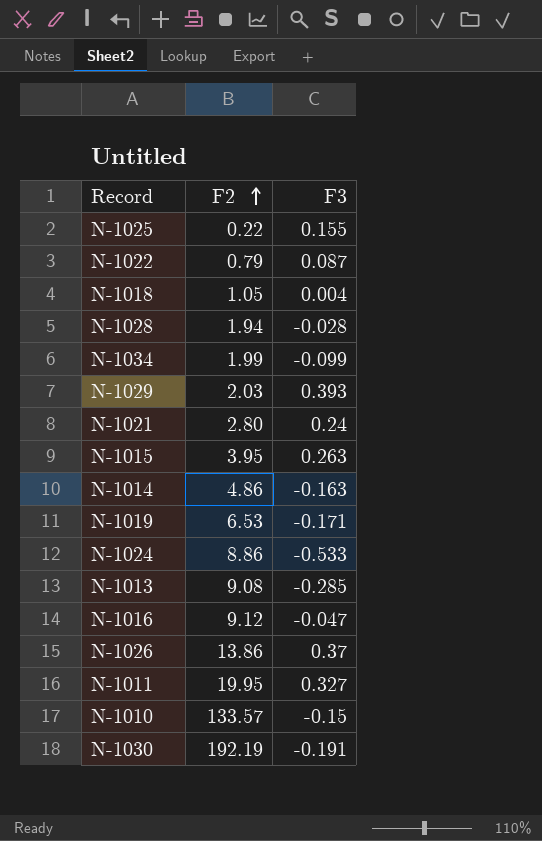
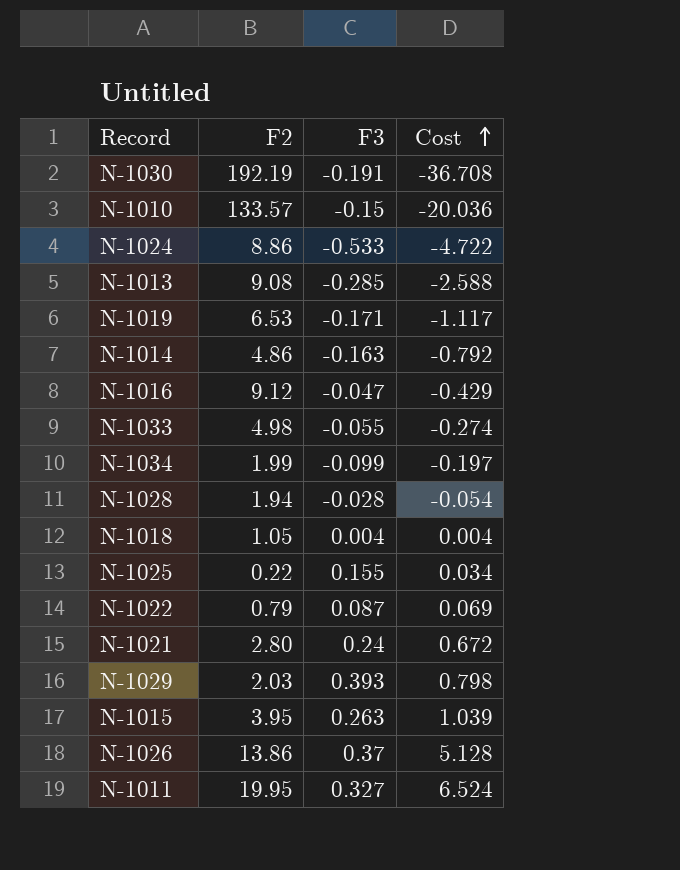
row order: F2 ascending -> Cost ascending
column Cost | formula: none -> [F2] * [F3]
row N-1033: none -> 4.98 | -0.055 | -0.274

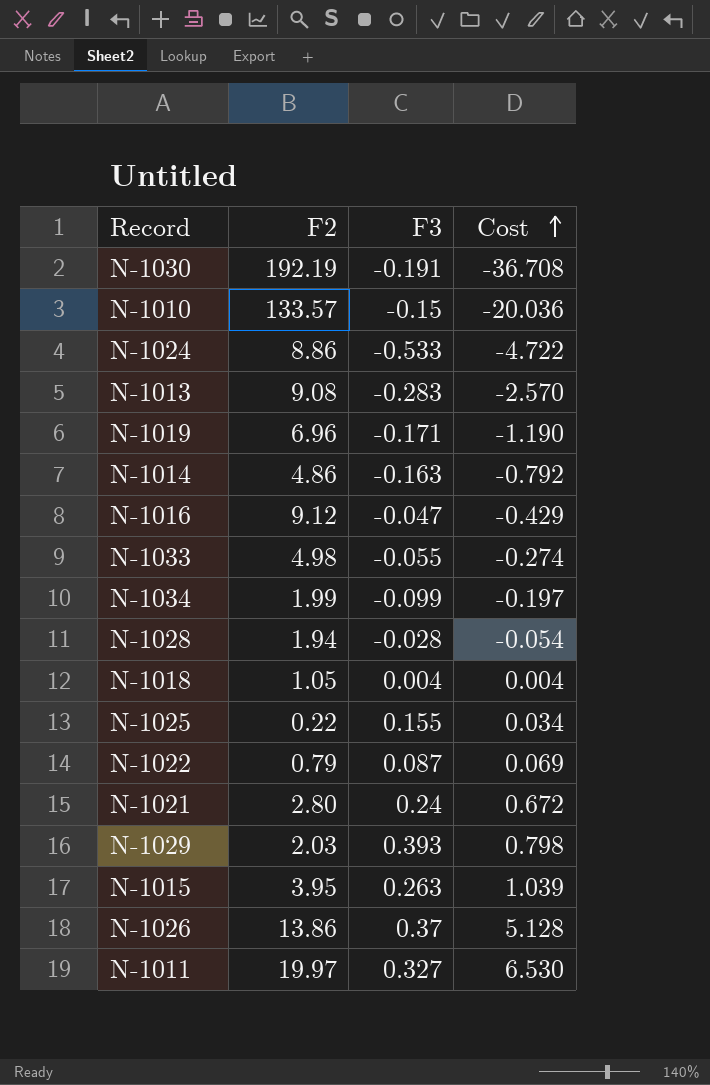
N-1013 | F3: -0.285 -> -0.283
N-1013 | Cost: -2.588 -> -2.570
N-1019 | F2: 6.53 -> 6.96
N-1019 | Cost: -1.117 -> -1.190
N-1011 | F2: 19.95 -> 19.97
N-1011 | Cost: 6.524 -> 6.530

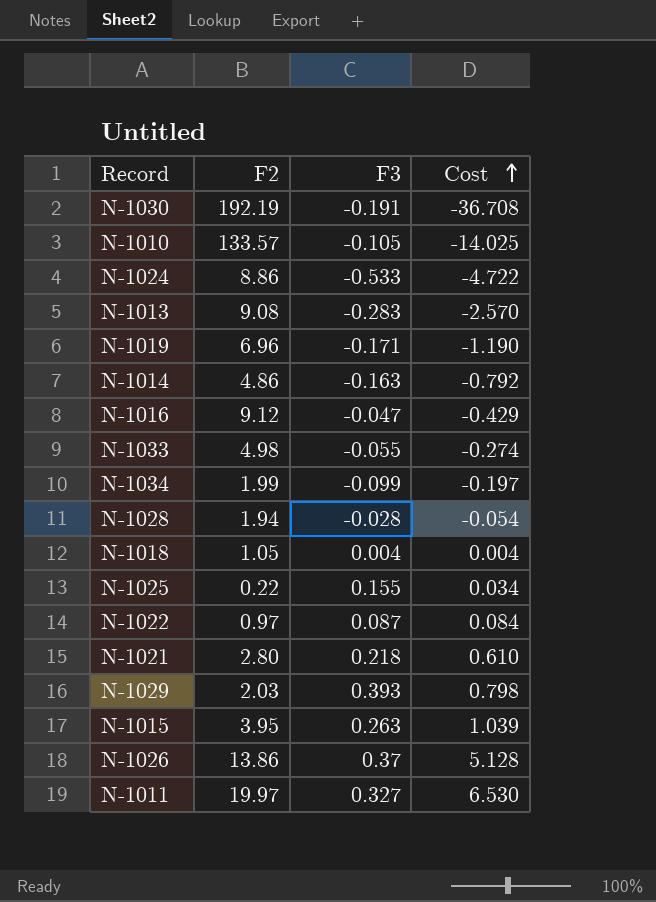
N-1010 | F3: -0.15 -> -0.105
N-1010 | Cost: -20.036 -> -14.025
N-1022 | F2: 0.79 -> 0.97
N-1022 | Cost: 0.069 -> 0.084
N-1021 | F3: 0.24 -> 0.218
N-1021 | Cost: 0.672 -> 0.610

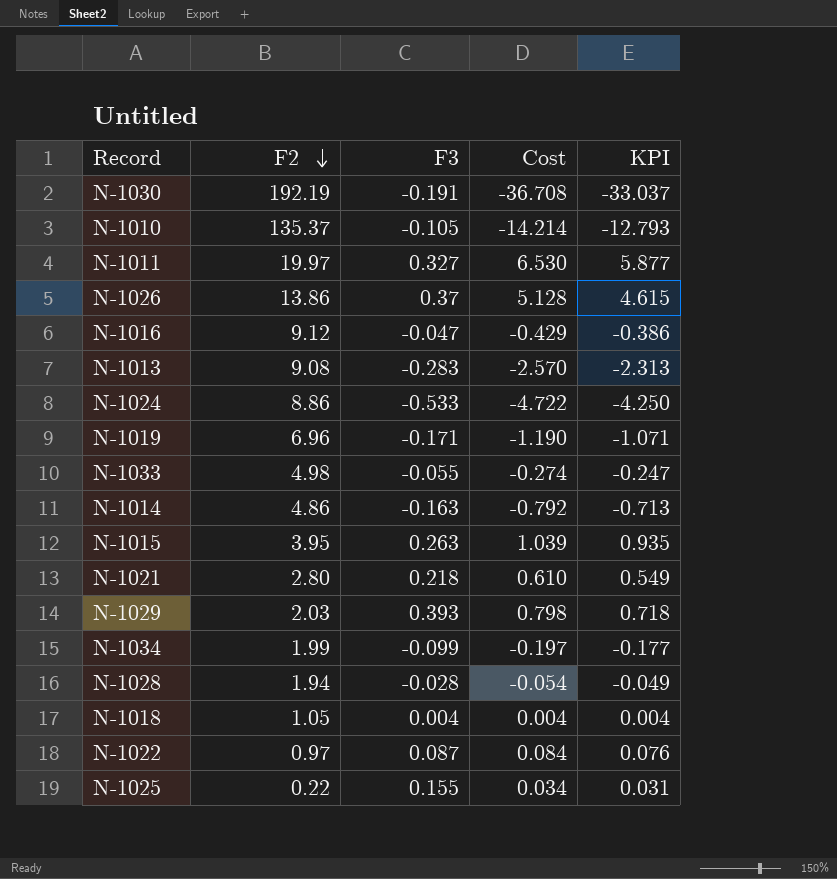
row order: Cost ascending -> F2 descending
column KPI | formula: none -> [Cost] * 0.9
N-1010 | F2: 133.57 -> 135.37
N-1010 | Cost: -14.025 -> -14.214

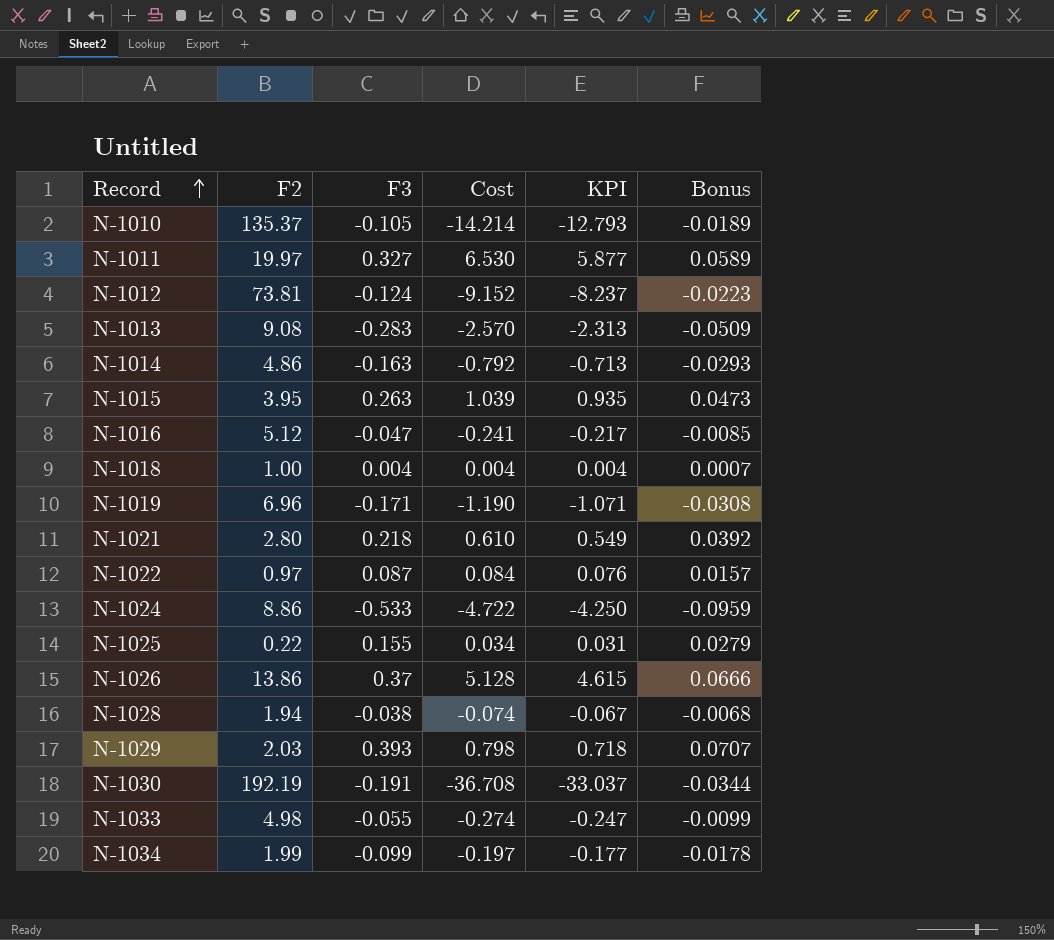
row order: F2 descending -> Record ascending
column Bonus | formula: none -> [F3] * 0.18
row N-1012: none -> 73.81 | -0.124 | -9.152 | -8.237 | -0.0223
N-1016 | F2: 9.12 -> 5.12
N-1016 | Cost: -0.429 -> -0.241
N-1016 | KPI: -0.386 -> -0.217
N-1018 | F2: 1.05 -> 1.00
N-1028 | F3: -0.028 -> -0.038
N-1028 | Cost: -0.054 -> -0.074
N-1028 | KPI: -0.049 -> -0.067

